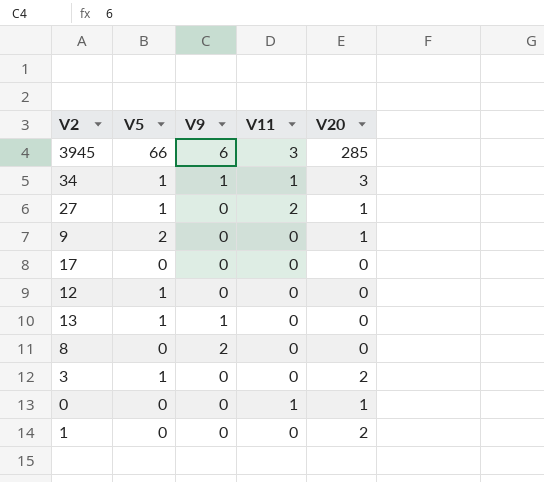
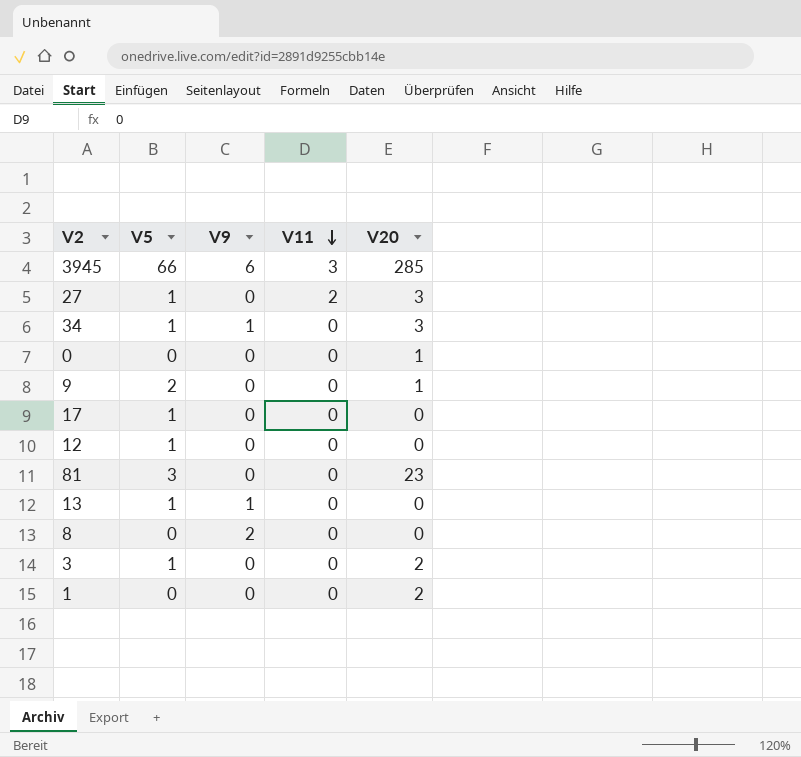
row order: none -> V11 descending
27 | V20: 1 -> 3
34 | V11: 1 -> 0
0 | V11: 1 -> 0
17 | V5: 0 -> 1
row 81: none -> 3 | 0 | 0 | 23

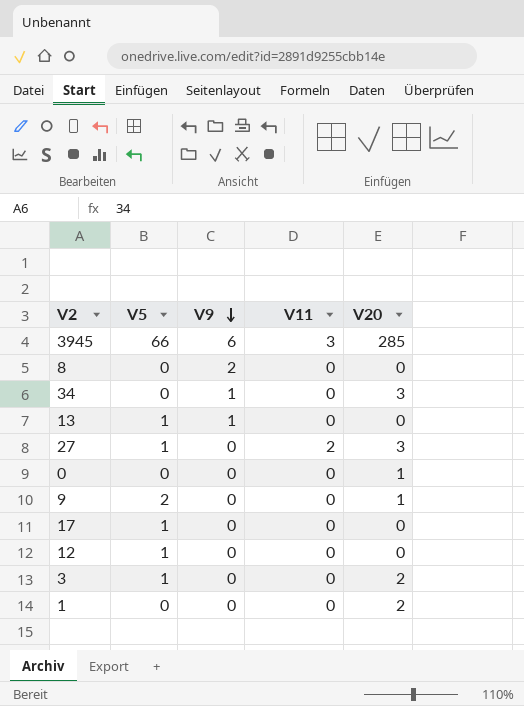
row order: V11 descending -> V9 descending
row 81: 3 | 0 | 0 | 23 -> none
34 | V5: 1 -> 0

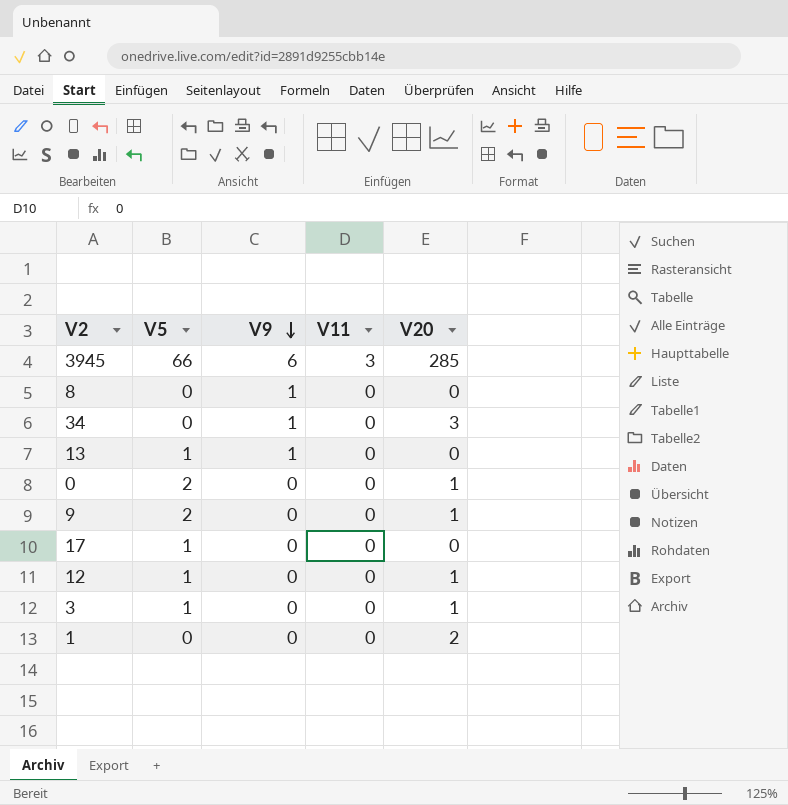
row 27: 1 | 0 | 2 | 3 -> none
8 | V9: 2 -> 1
0 | V5: 0 -> 2
12 | V20: 0 -> 1
3 | V20: 2 -> 1

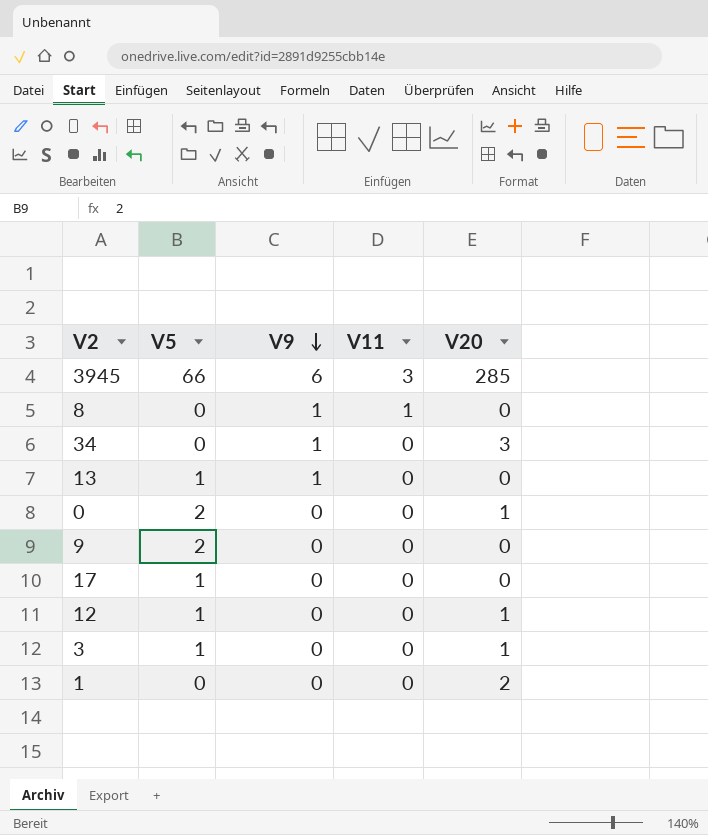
8 | V11: 0 -> 1
9 | V20: 1 -> 0

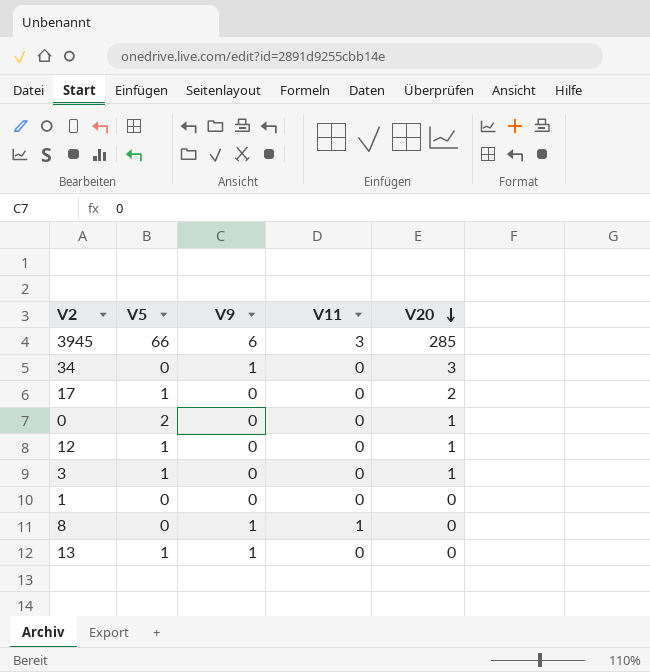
row order: V9 descending -> V20 descending
row 9: 2 | 0 | 0 | 0 -> none
17 | V20: 0 -> 2
1 | V20: 2 -> 0

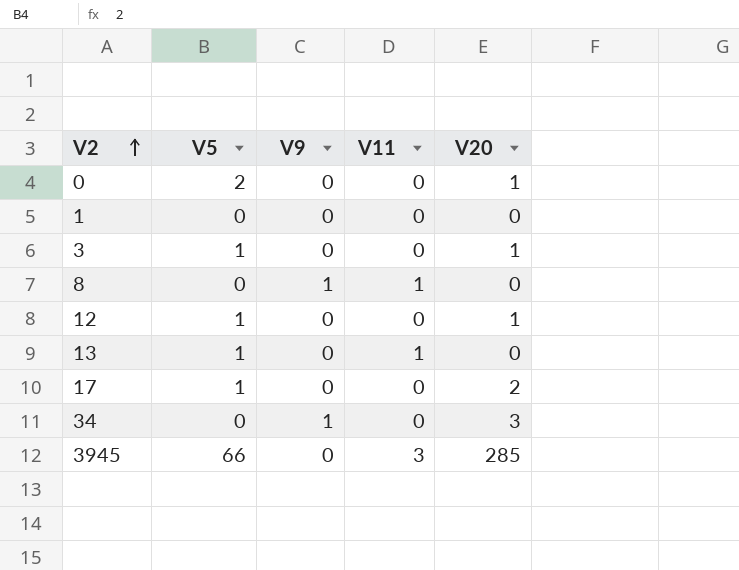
row order: V20 descending -> V2 ascending
13 | V9: 1 -> 0
13 | V11: 0 -> 1
3945 | V9: 6 -> 0

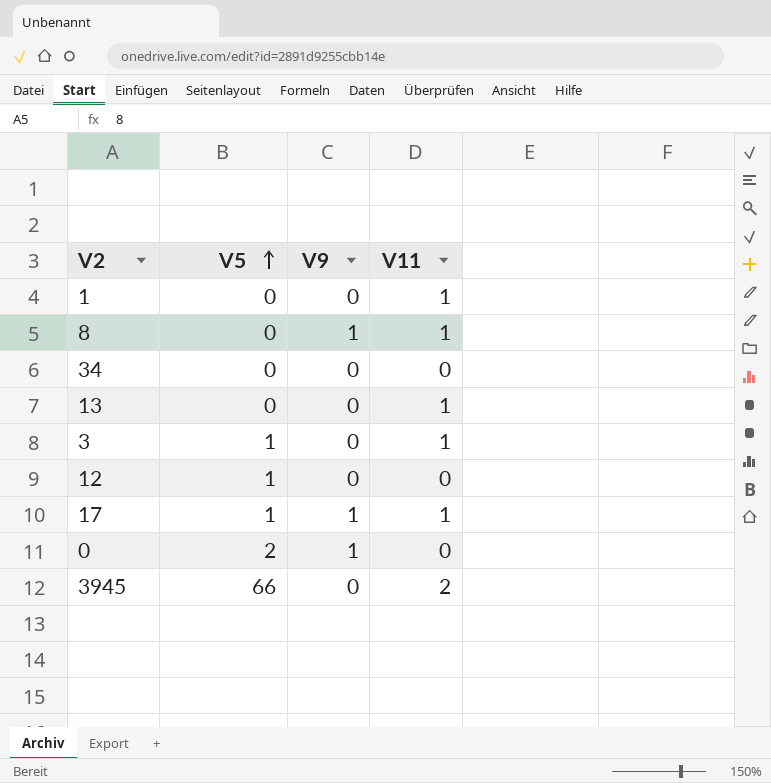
row order: V2 ascending -> V5 ascending
column V20 | position: 5 -> none
1 | V11: 0 -> 1
34 | V9: 1 -> 0
13 | V5: 1 -> 0
3 | V11: 0 -> 1
17 | V9: 0 -> 1
17 | V11: 0 -> 1
0 | V9: 0 -> 1
3945 | V11: 3 -> 2

